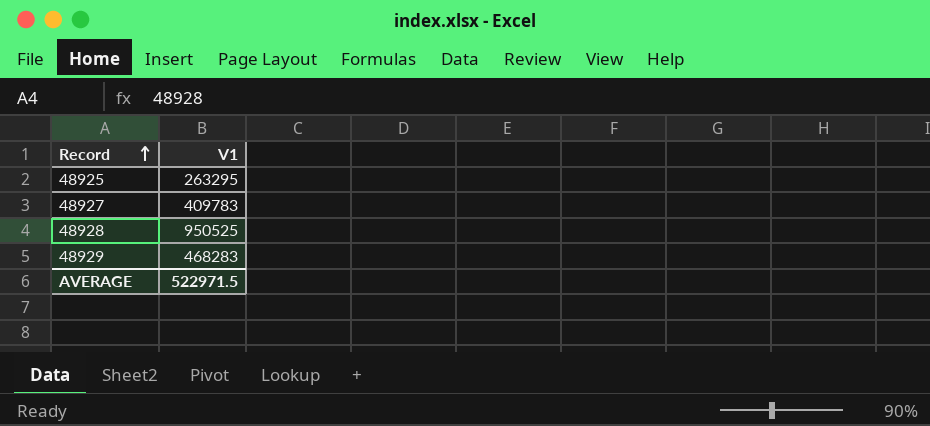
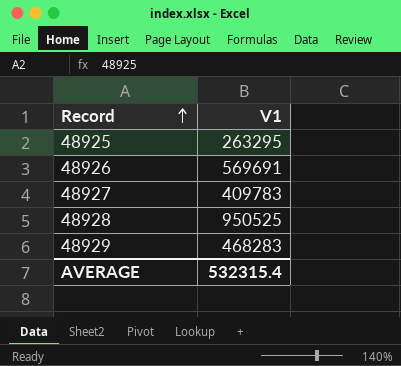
row 48926: none -> 569691
AVERAGE | V1: 522971.5 -> 532315.4

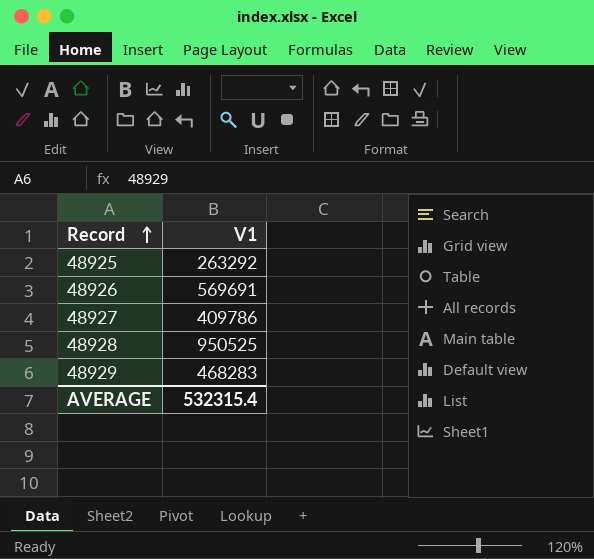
48925 | V1: 263295 -> 263292
48927 | V1: 409783 -> 409786

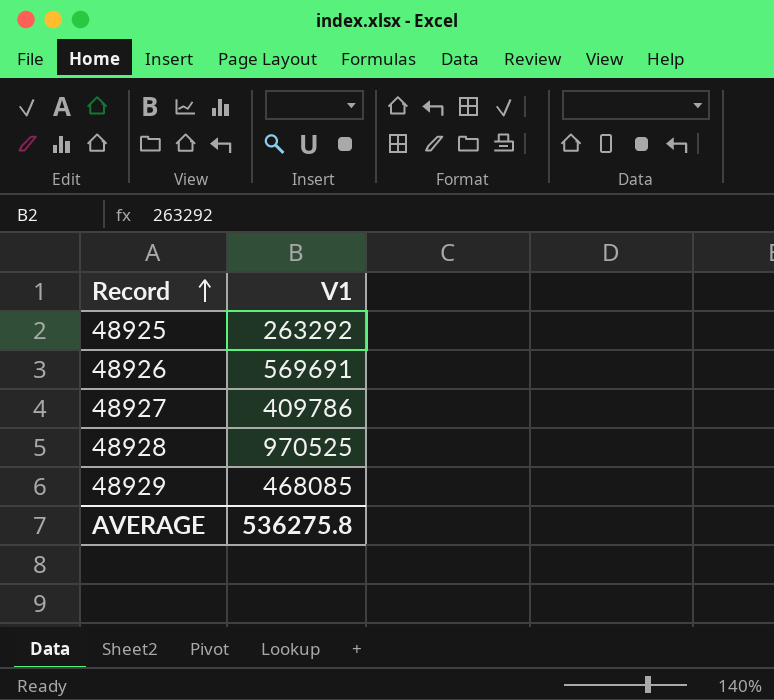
48928 | V1: 950525 -> 970525
48929 | V1: 468283 -> 468085
AVERAGE | V1: 532315.4 -> 536275.8

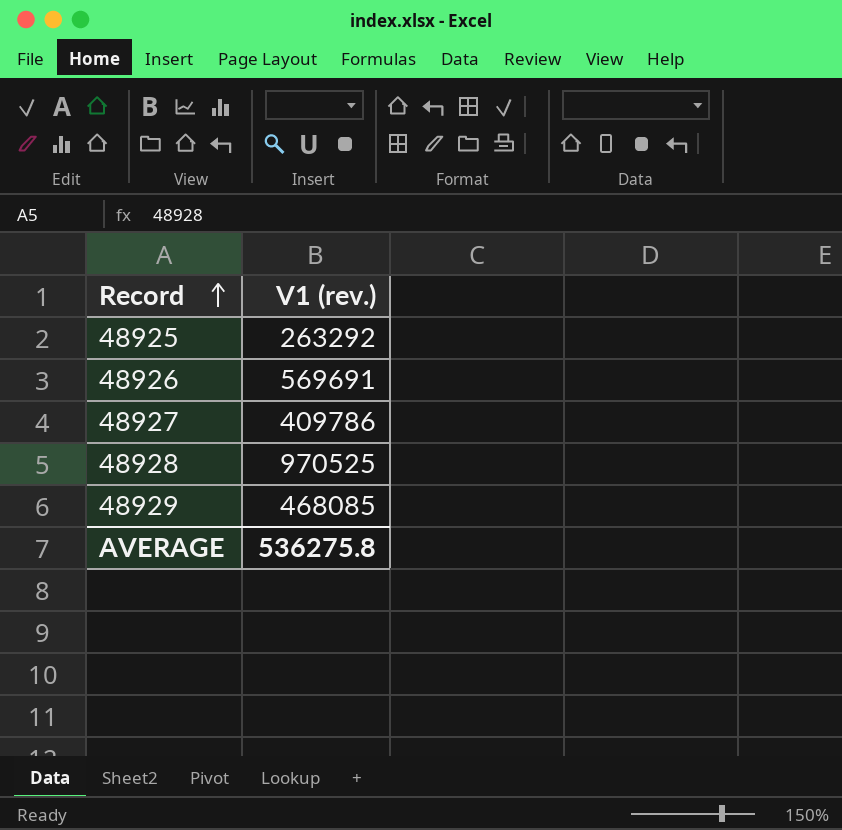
column name: V1 -> V1 (rev.)

